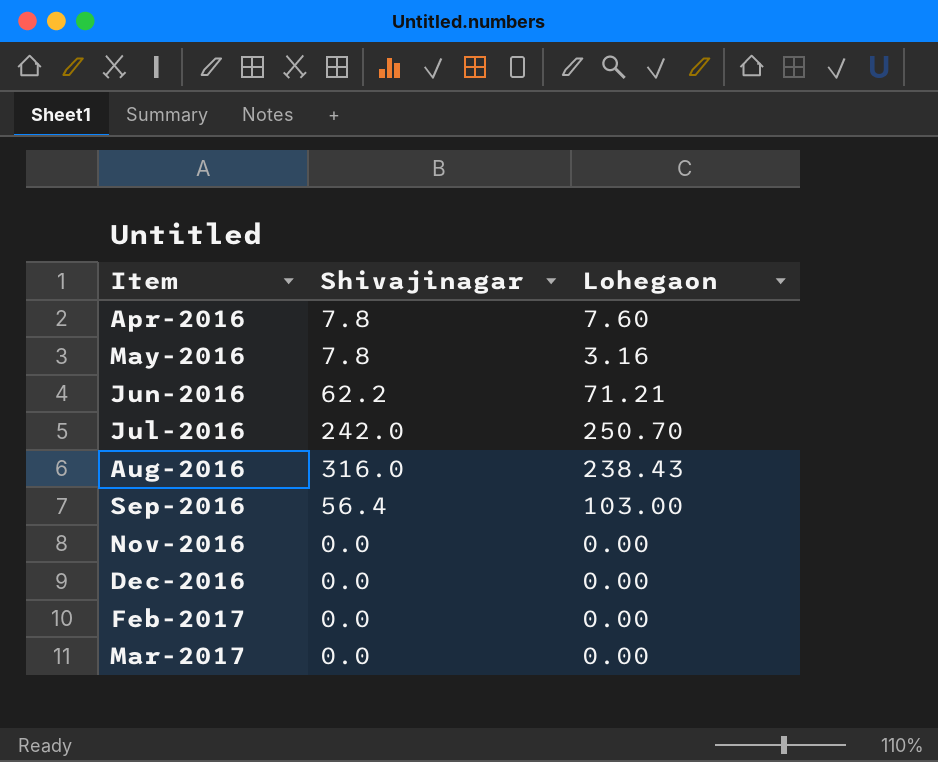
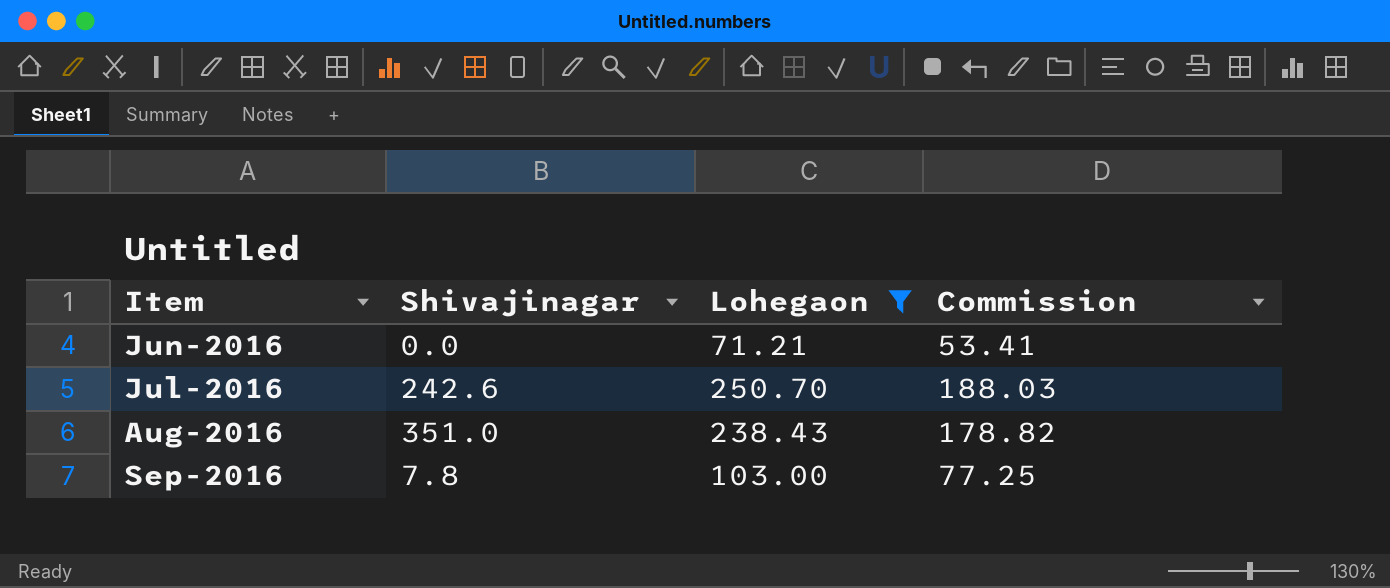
filter: none -> Lohegaon >= 71.21
column Commission | formula: none -> [Lohegaon] * 0.75
Jun-2016 | Shivajinagar: 62.2 -> 0.0
Jul-2016 | Shivajinagar: 242.0 -> 242.6
Aug-2016 | Shivajinagar: 316.0 -> 351.0
Sep-2016 | Shivajinagar: 56.4 -> 7.8

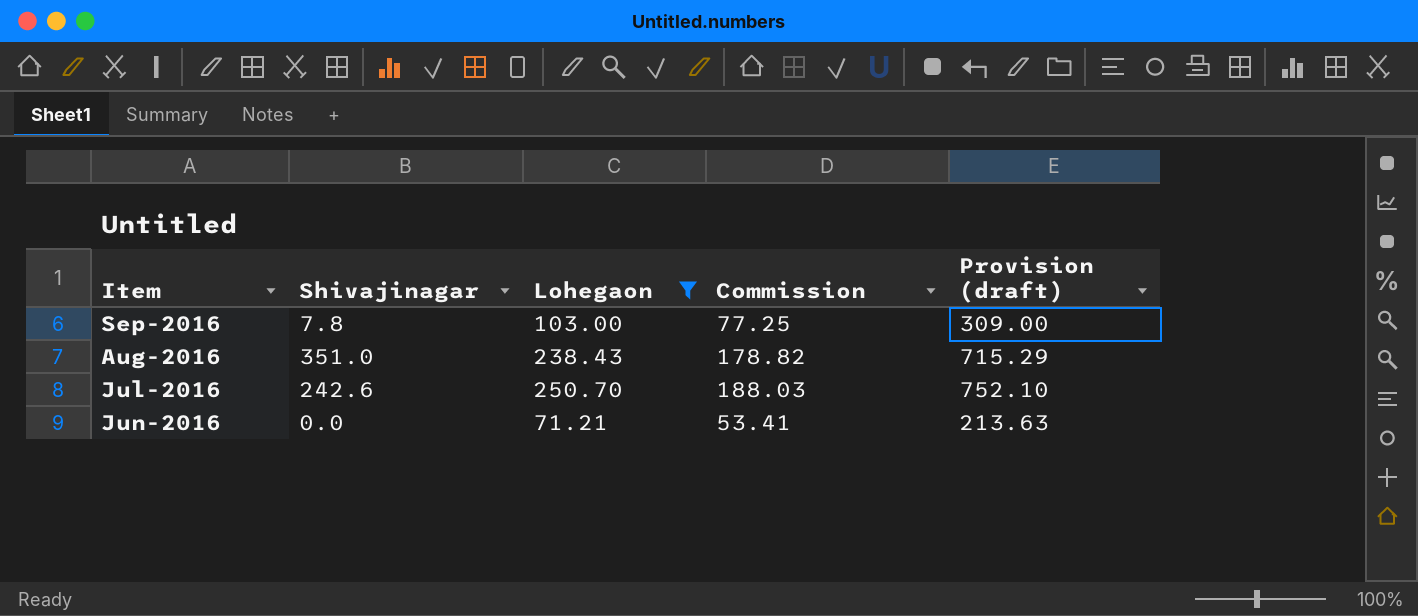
row order: Item ascending -> Item descending
column Provision (draft) | formula: none -> [Lohegaon] * 3

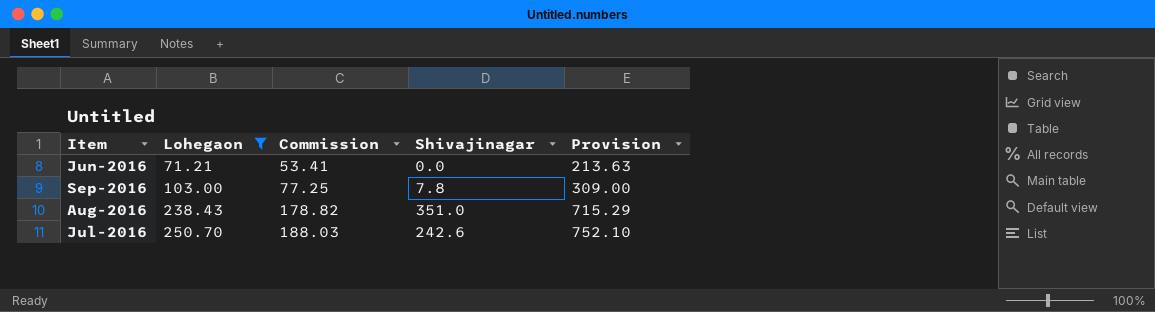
row order: Item descending -> Lohegaon ascending
column Shivajinagar | position: 2 -> 4
column name: Provision (draft) -> Provision

